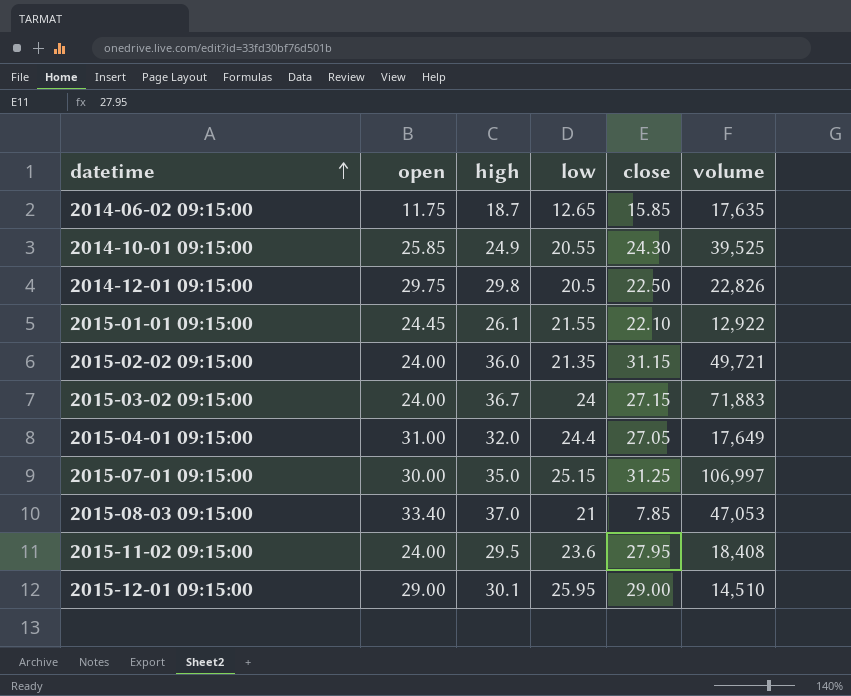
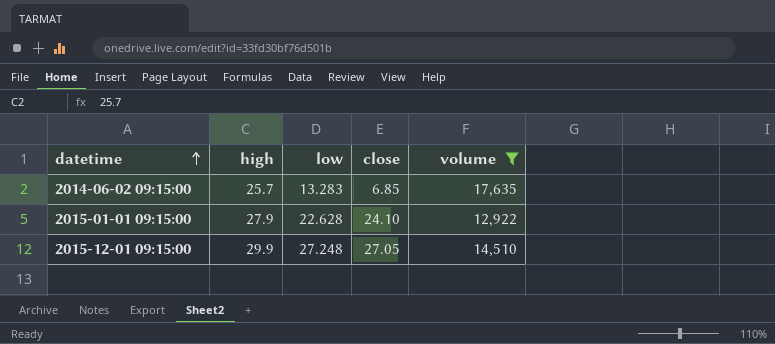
filter: none -> volume <= 17,635
column open | position: 2 -> none
2014-06-02 09:15:00 | high: 18.7 -> 25.7
2014-06-02 09:15:00 | low: 12.65 -> 13.283
2014-06-02 09:15:00 | close: 15.85 -> 6.85
2015-01-01 09:15:00 | high: 26.1 -> 27.9
2015-01-01 09:15:00 | low: 21.55 -> 22.628
2015-01-01 09:15:00 | close: 22.10 -> 24.10
2015-12-01 09:15:00 | high: 30.1 -> 29.9
2015-12-01 09:15:00 | low: 25.95 -> 27.248
2015-12-01 09:15:00 | close: 29.00 -> 27.05

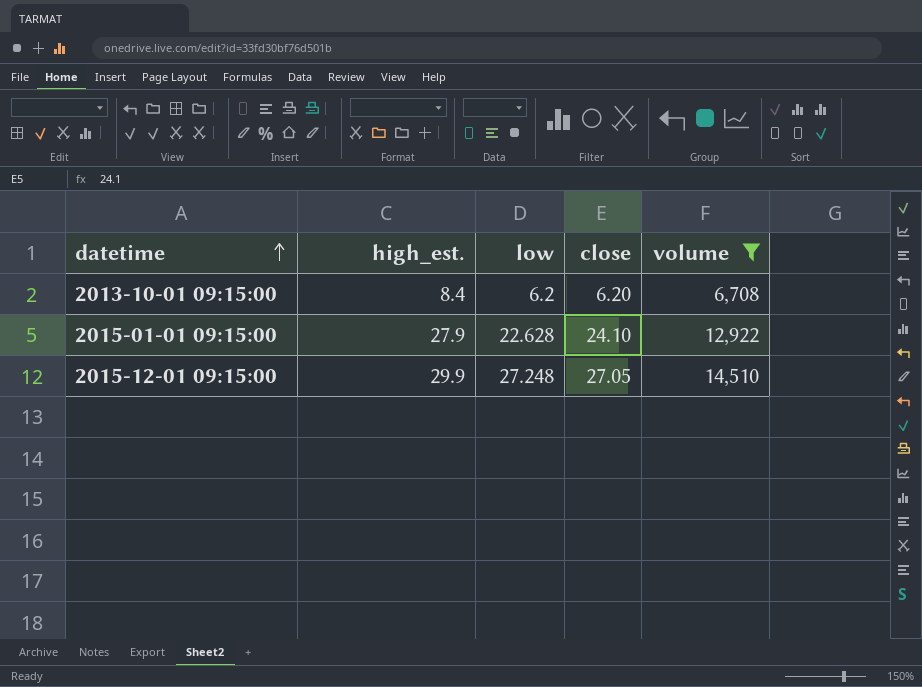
column name: high -> high_est.
row 2014-06-02 09:15:00: 25.7 | 13.283 | 6.85 | 17,635 -> none
row 2013-10-01 09:15:00: none -> 8.4 | 6.2 | 6.20 | 6,708

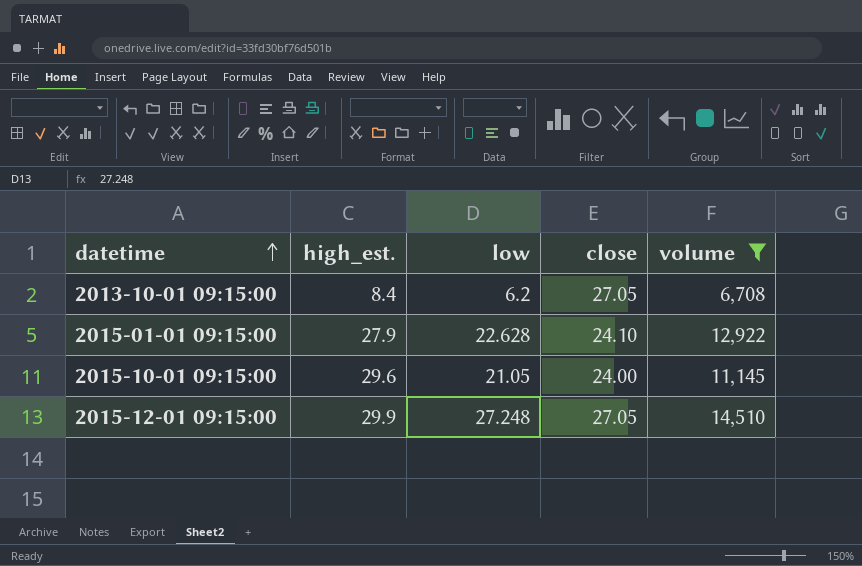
2013-10-01 09:15:00 | close: 6.20 -> 27.05
row 2015-10-01 09:15:00: none -> 29.6 | 21.05 | 24.00 | 11,145

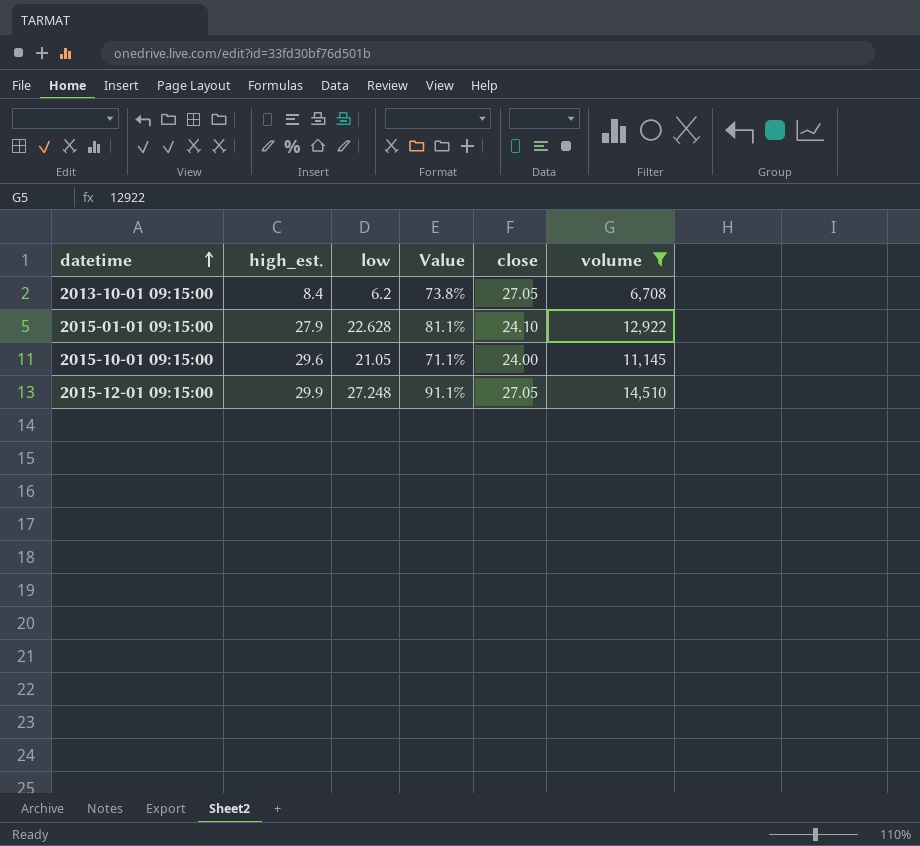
column Value | formula: none -> [low] / [high_est.]

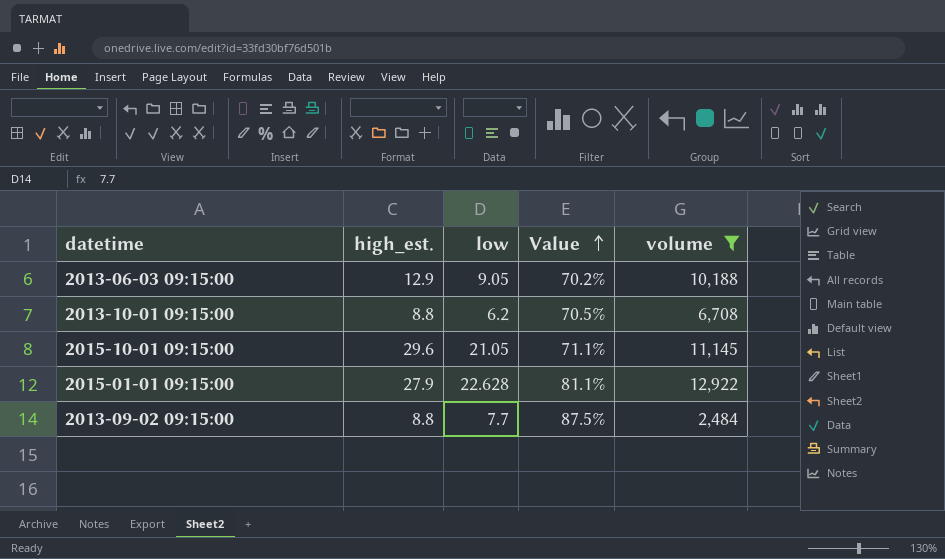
row order: datetime ascending -> Value ascending
column close | position: 5 -> none
row 2015-12-01 09:15:00: 29.9 | 27.248 | 91.1% | 27.05 | 14,510 -> none
row 2013-06-03 09:15:00: none -> 12.9 | 9.05 | 70.2% | 10,188
2013-10-01 09:15:00 | high_est.: 8.4 -> 8.8
2013-10-01 09:15:00 | Value: 73.8% -> 70.5%
row 2013-09-02 09:15:00: none -> 8.8 | 7.7 | 87.5% | 2,484

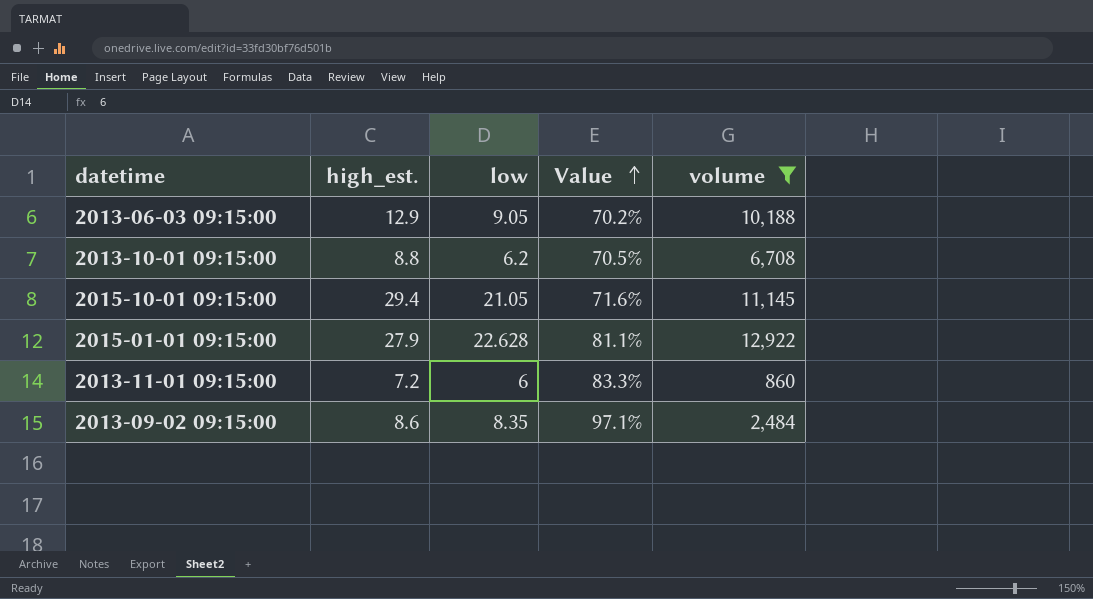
2015-10-01 09:15:00 | high_est.: 29.6 -> 29.4
2015-10-01 09:15:00 | Value: 71.1% -> 71.6%
row 2013-11-01 09:15:00: none -> 7.2 | 6 | 83.3% | 860
2013-09-02 09:15:00 | high_est.: 8.8 -> 8.6
2013-09-02 09:15:00 | low: 7.7 -> 8.35
2013-09-02 09:15:00 | Value: 87.5% -> 97.1%

